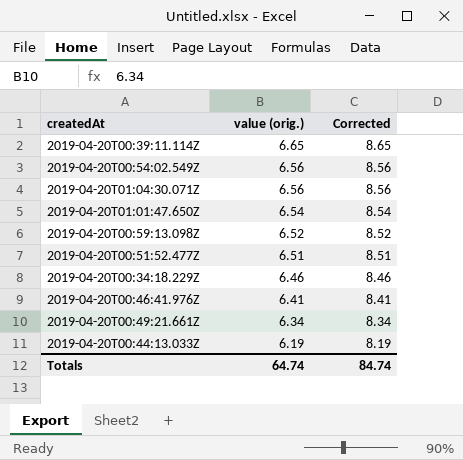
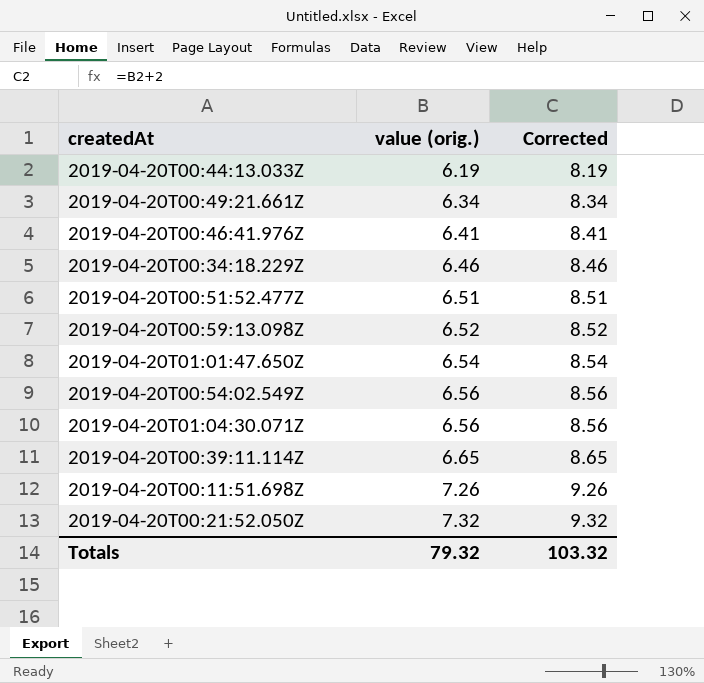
row order: value (orig.) descending -> value (orig.) ascending
row 2019-04-20T00:11:51.698Z: none -> 7.26 | 9.26
row 2019-04-20T00:21:52.050Z: none -> 7.32 | 9.32
Totals | value (orig.): 64.74 -> 79.32
Totals | Corrected: 84.74 -> 103.32

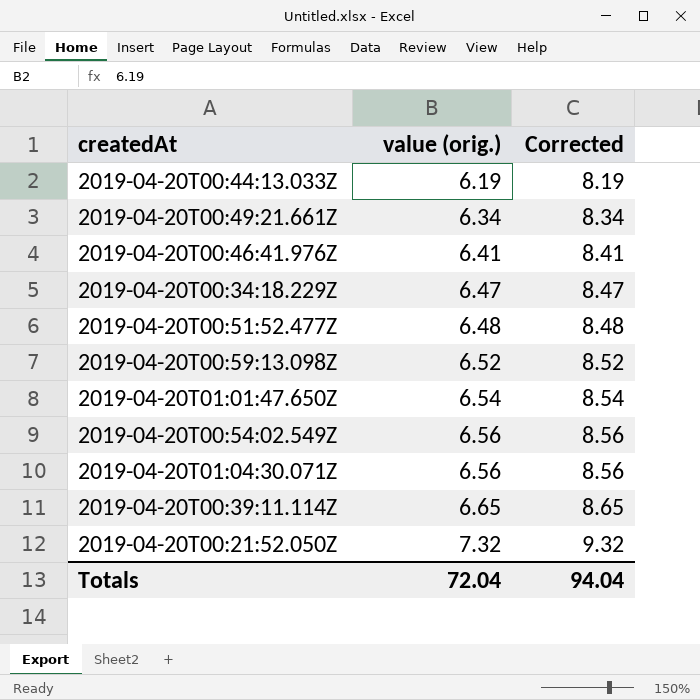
row 2019-04-20T00:11:51.698Z: 7.26 | 9.26 -> none
2019-04-20T00:34:18.229Z | value (orig.): 6.46 -> 6.47
2019-04-20T00:34:18.229Z | Corrected: 8.46 -> 8.47
2019-04-20T00:51:52.477Z | value (orig.): 6.51 -> 6.48
2019-04-20T00:51:52.477Z | Corrected: 8.51 -> 8.48
Totals | value (orig.): 79.32 -> 72.04
Totals | Corrected: 103.32 -> 94.04

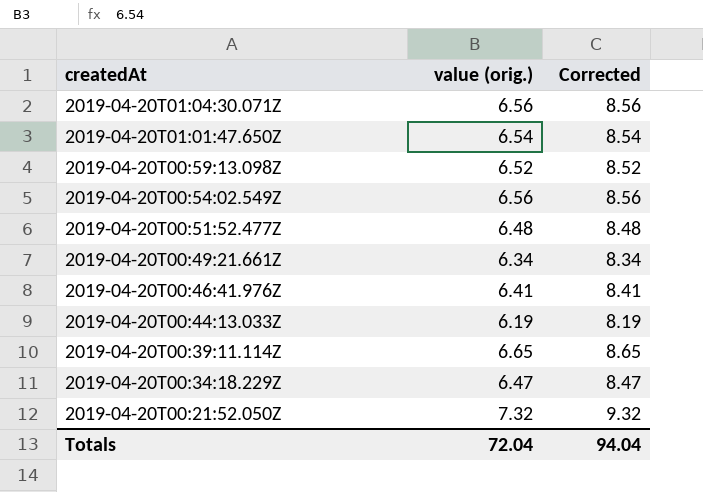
row order: value (orig.) ascending -> createdAt descending

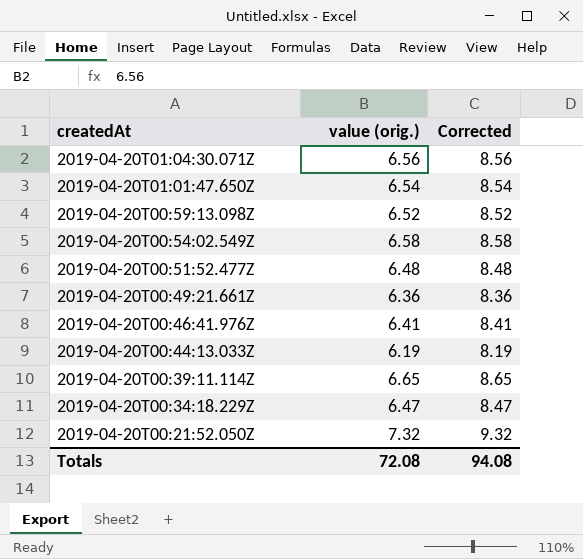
2019-04-20T00:54:02.549Z | value (orig.): 6.56 -> 6.58
2019-04-20T00:54:02.549Z | Corrected: 8.56 -> 8.58
2019-04-20T00:49:21.661Z | value (orig.): 6.34 -> 6.36
2019-04-20T00:49:21.661Z | Corrected: 8.34 -> 8.36
Totals | value (orig.): 72.04 -> 72.08
Totals | Corrected: 94.04 -> 94.08

